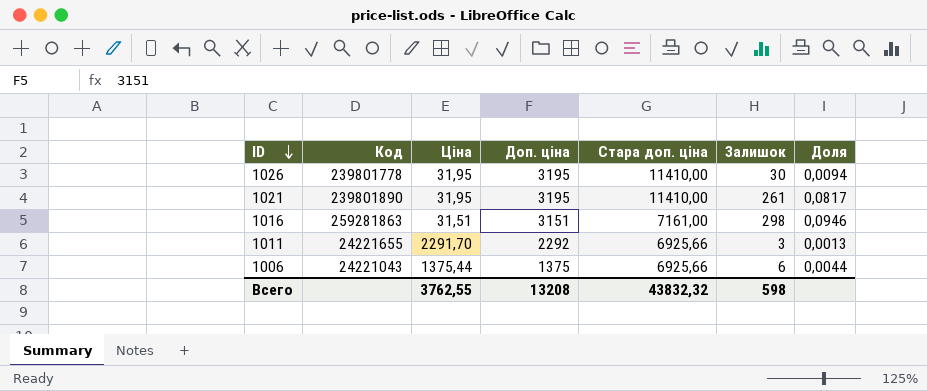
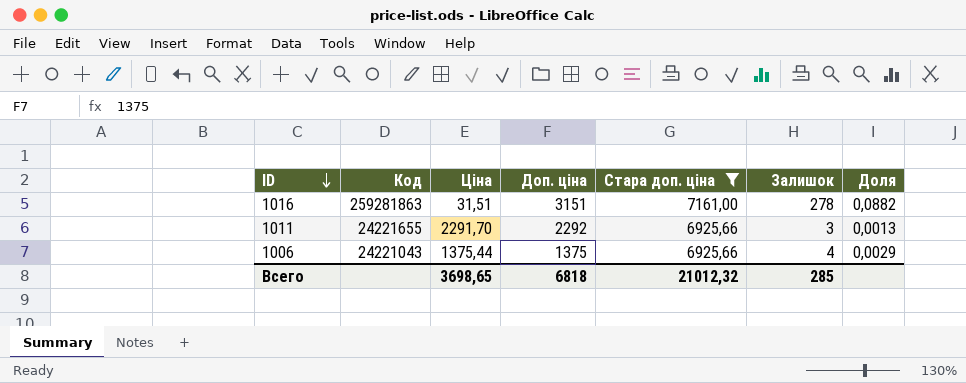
filter: none -> Стара доп. ціна != 11410,00
1016 | Залишок: 298 -> 278
1016 | Доля: 0,0946 -> 0,0882
1006 | Залишок: 6 -> 4
1006 | Доля: 0,0044 -> 0,0029
Всего | Ціна: 3762,55 -> 3698,65
Всего | Доп. ціна: 13208 -> 6818
Всего | Стара доп. ціна: 43832,32 -> 21012,32
Всего | Залишок: 598 -> 285

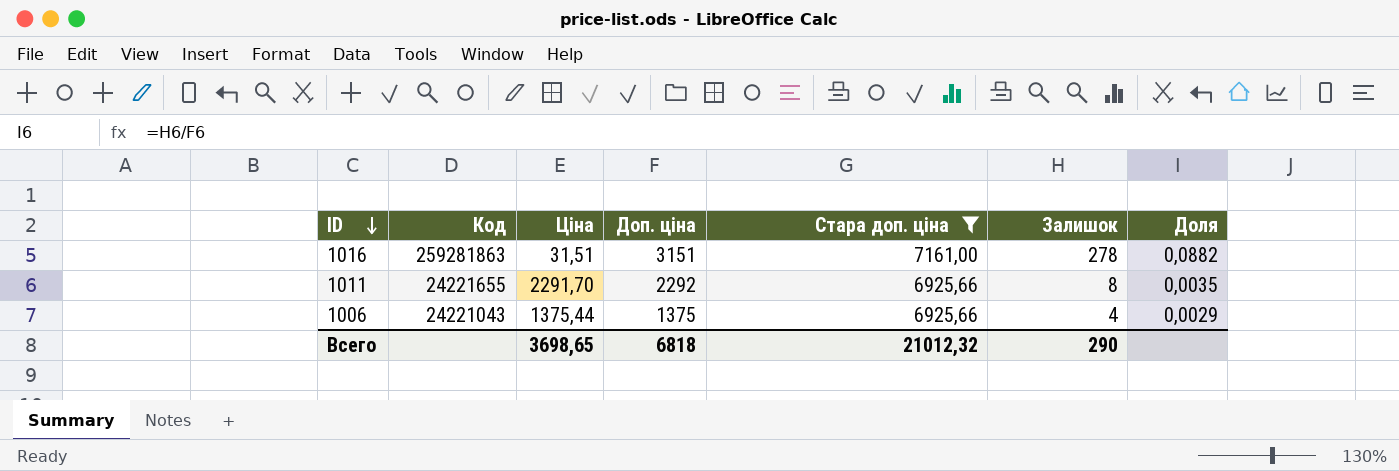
1011 | Залишок: 3 -> 8
1011 | Доля: 0,0013 -> 0,0035
Всего | Залишок: 285 -> 290

